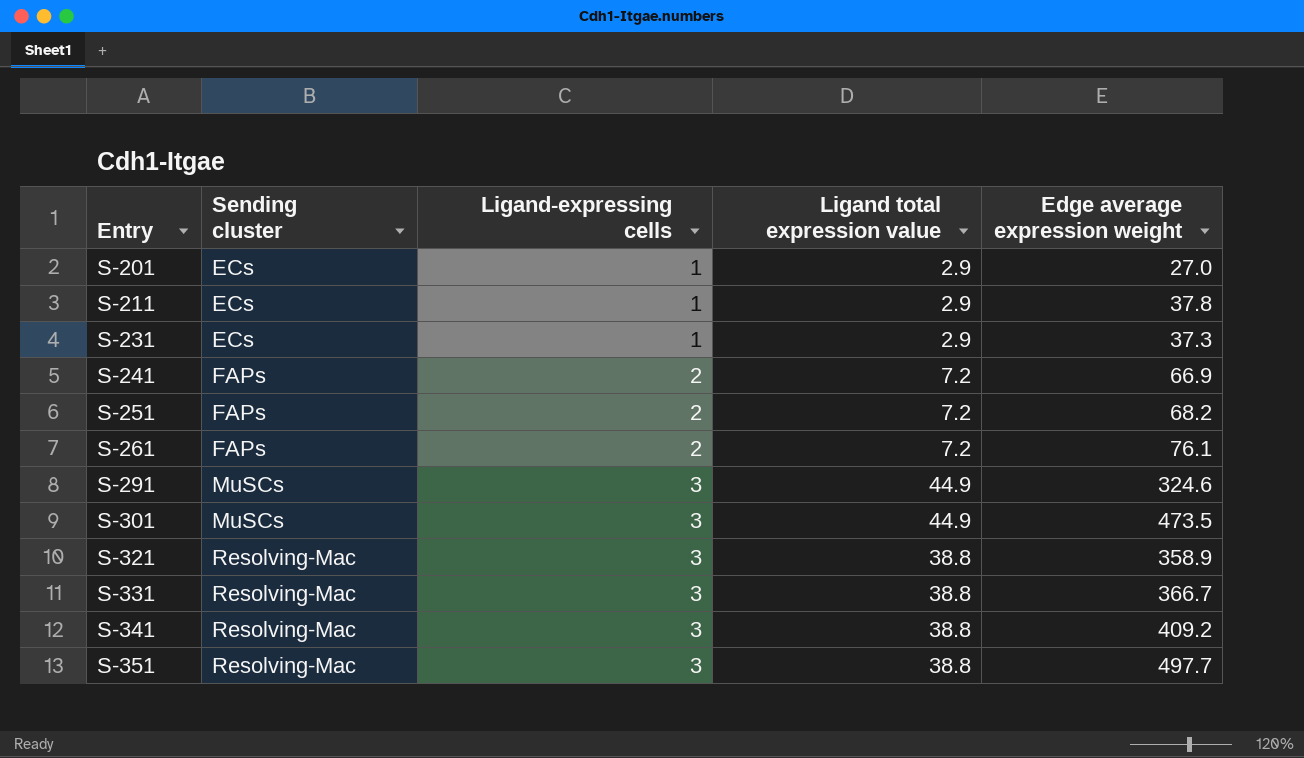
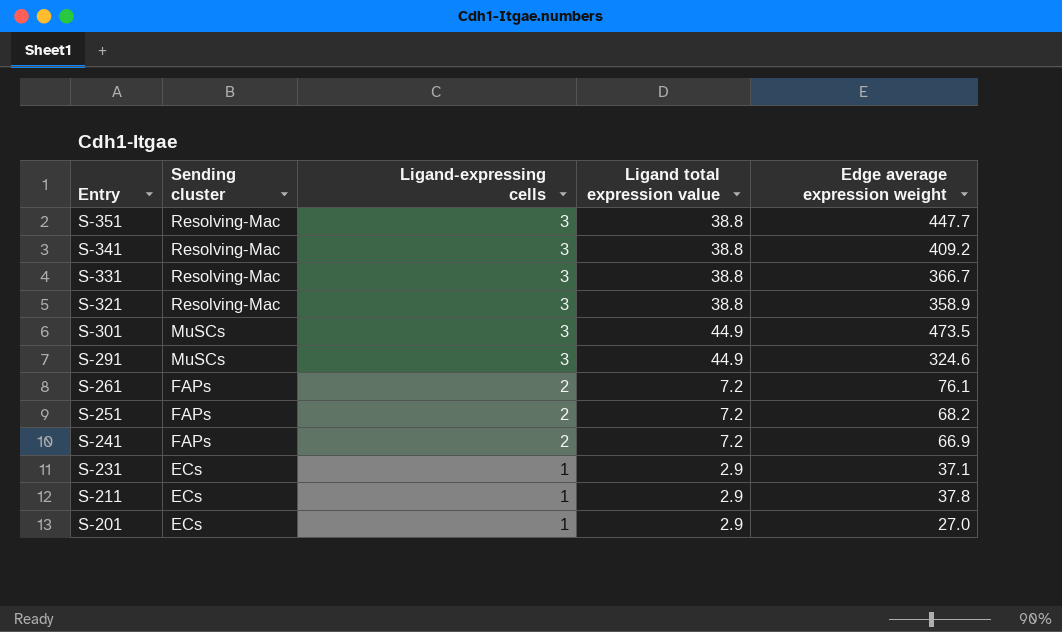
row order: Entry ascending -> Entry descending
S-351 | Edge average expression weight: 497.7 -> 447.7
S-231 | Edge average expression weight: 37.3 -> 37.1

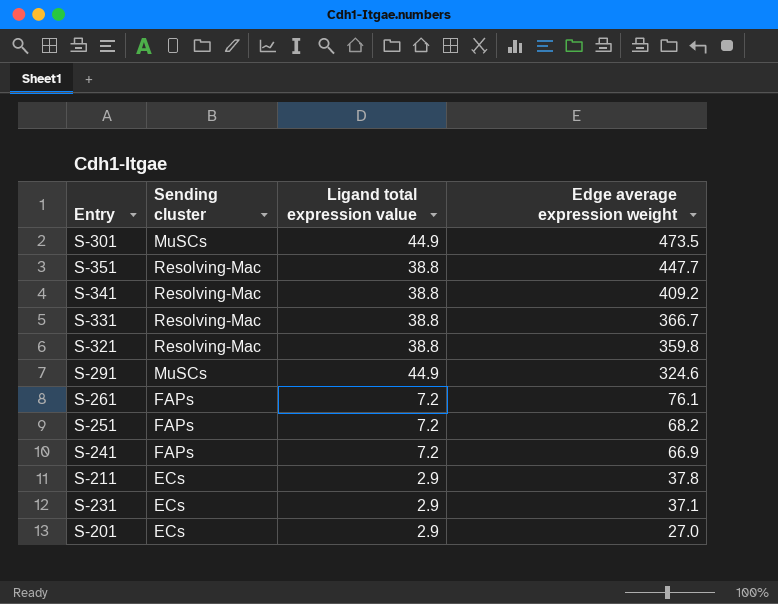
row order: Entry descending -> Edge average expression weight descending
column Ligand-expressing cells | position: 3 -> none
S-321 | Edge average expression weight: 358.9 -> 359.8

